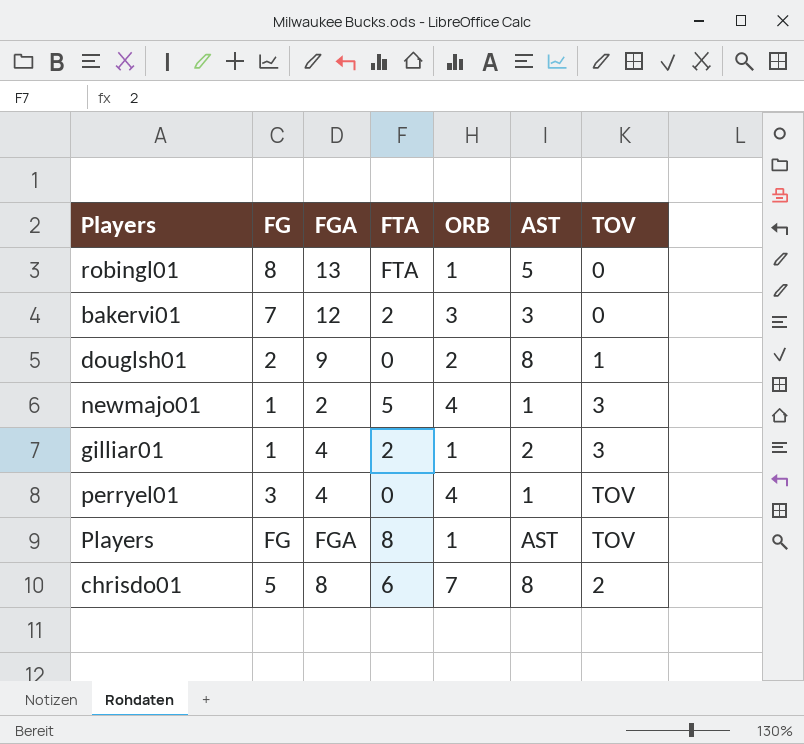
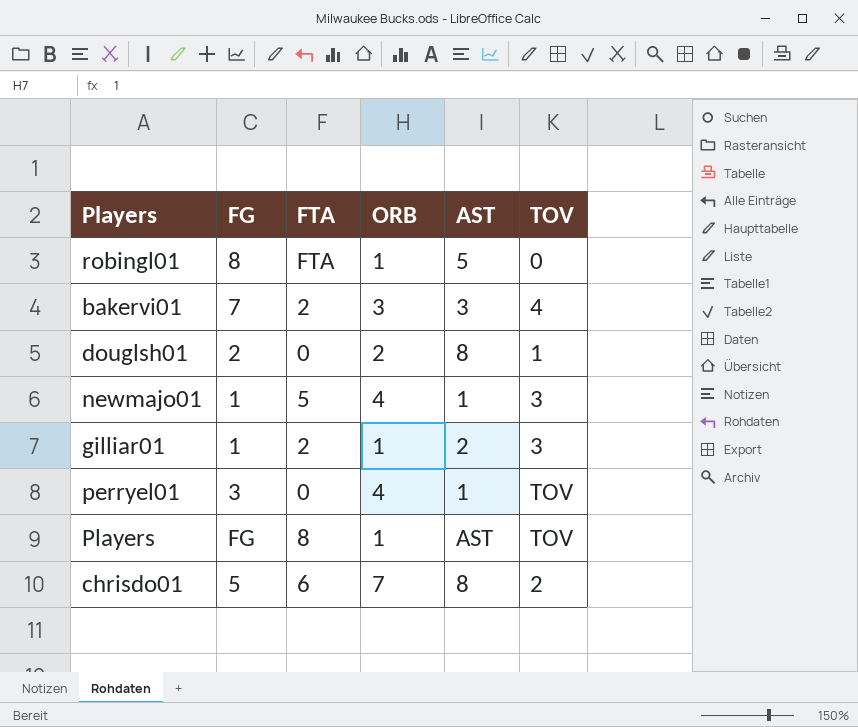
column FGA | position: 3 -> none
bakervi01 | TOV: 0 -> 4

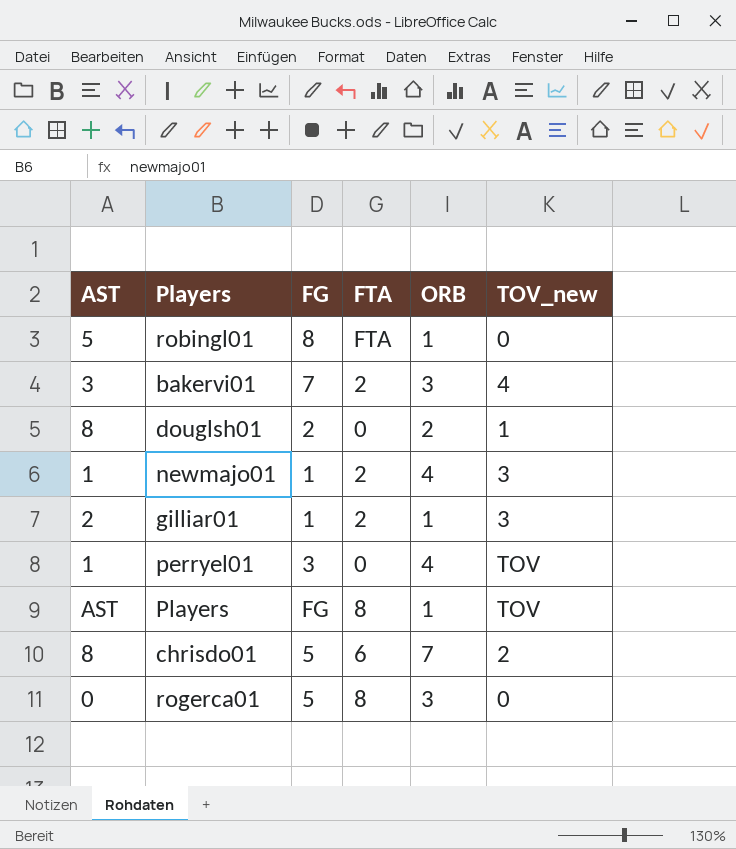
column AST | position: 5 -> 1
column name: TOV -> TOV_new
newmajo01 | FTA: 5 -> 2
row rogerca01: none -> 0 | 5 | 8 | 3 | 0

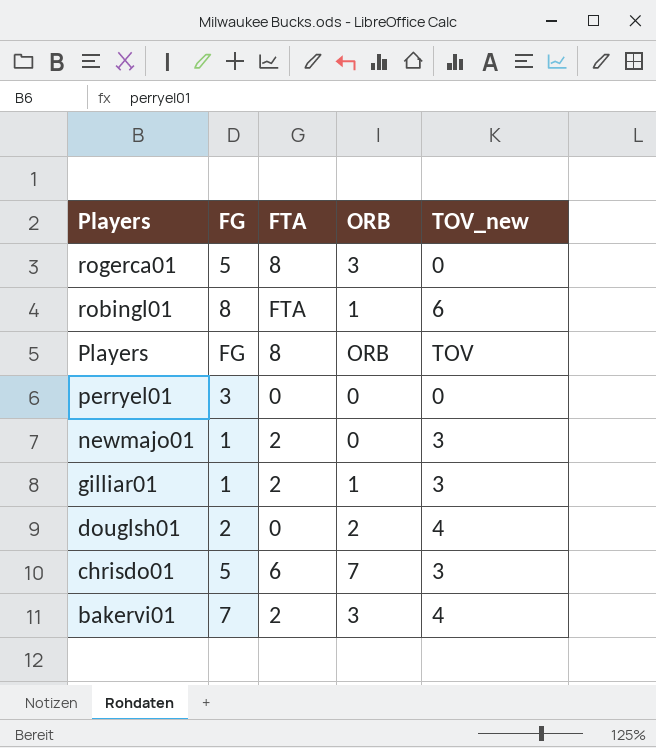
row order: none -> Players descending
column AST | position: 1 -> none
robingl01 | TOV_new: 0 -> 6
Players | ORB: 1 -> ORB
perryel01 | ORB: 4 -> 0
perryel01 | TOV_new: TOV -> 0
newmajo01 | ORB: 4 -> 0
douglsh01 | TOV_new: 1 -> 4
chrisdo01 | TOV_new: 2 -> 3

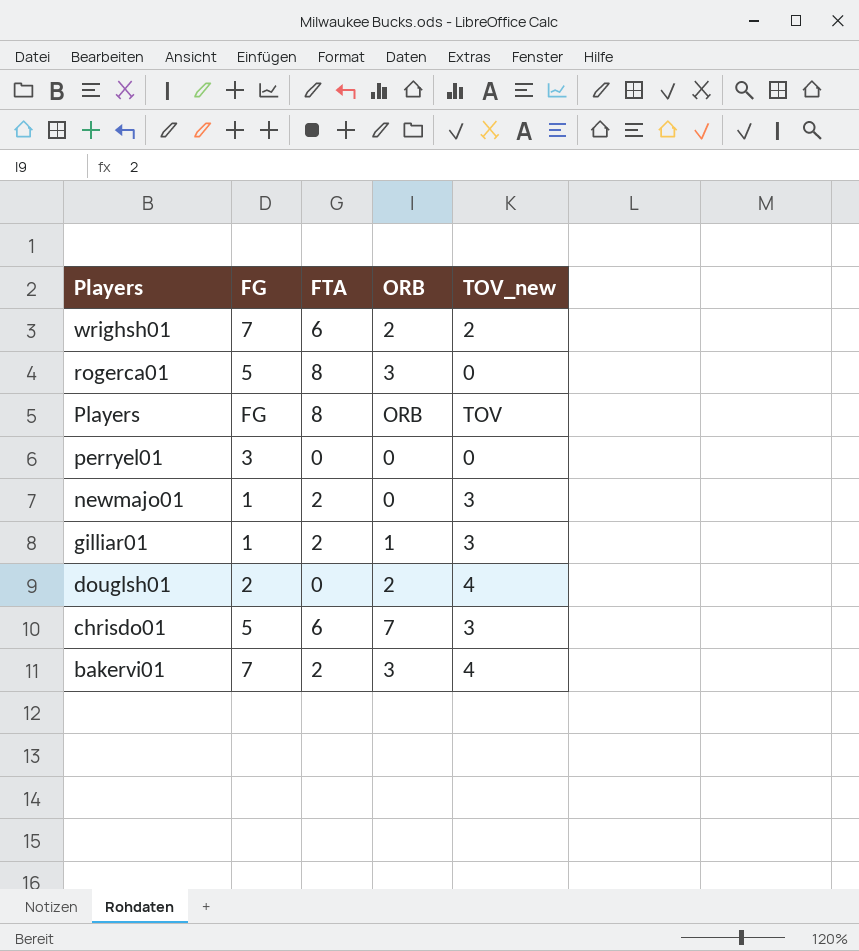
row robingl01: 8 | FTA | 1 | 6 -> none
row wrighsh01: none -> 7 | 6 | 2 | 2

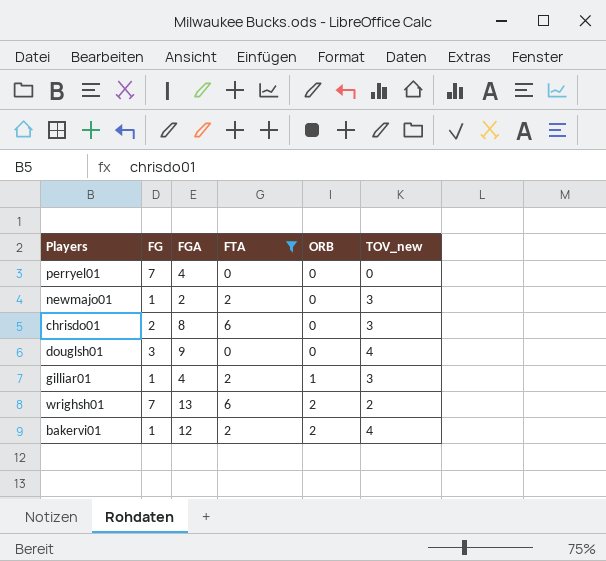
filter: none -> FTA != 8
row order: Players descending -> ORB ascending
column FGA | position: none -> 3
perryel01 | FG: 3 -> 7
chrisdo01 | FG: 5 -> 2
chrisdo01 | ORB: 7 -> 0
douglsh01 | FG: 2 -> 3
douglsh01 | ORB: 2 -> 0
bakervi01 | FG: 7 -> 1
bakervi01 | ORB: 3 -> 2

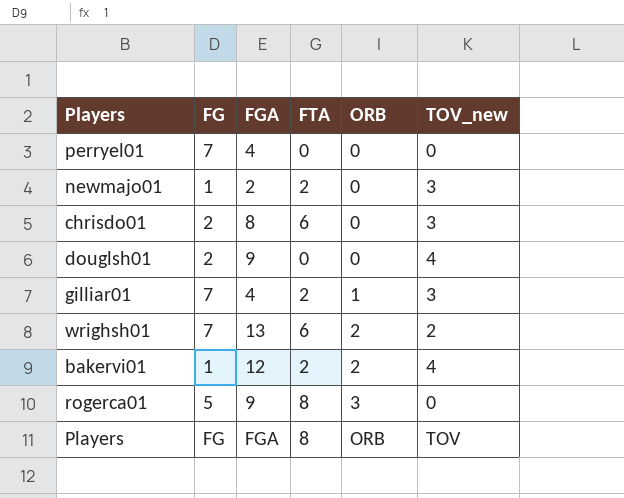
filter: FTA != 8 -> none
douglsh01 | FG: 3 -> 2
gilliar01 | FG: 1 -> 7

